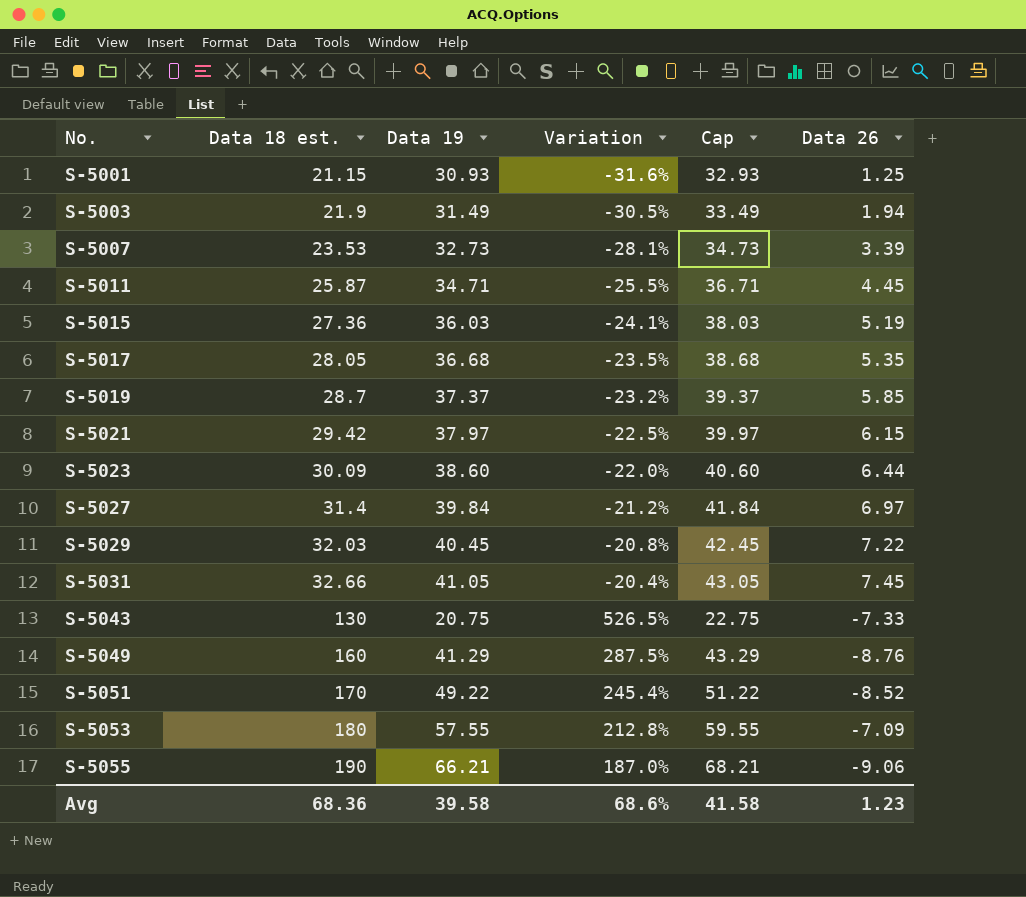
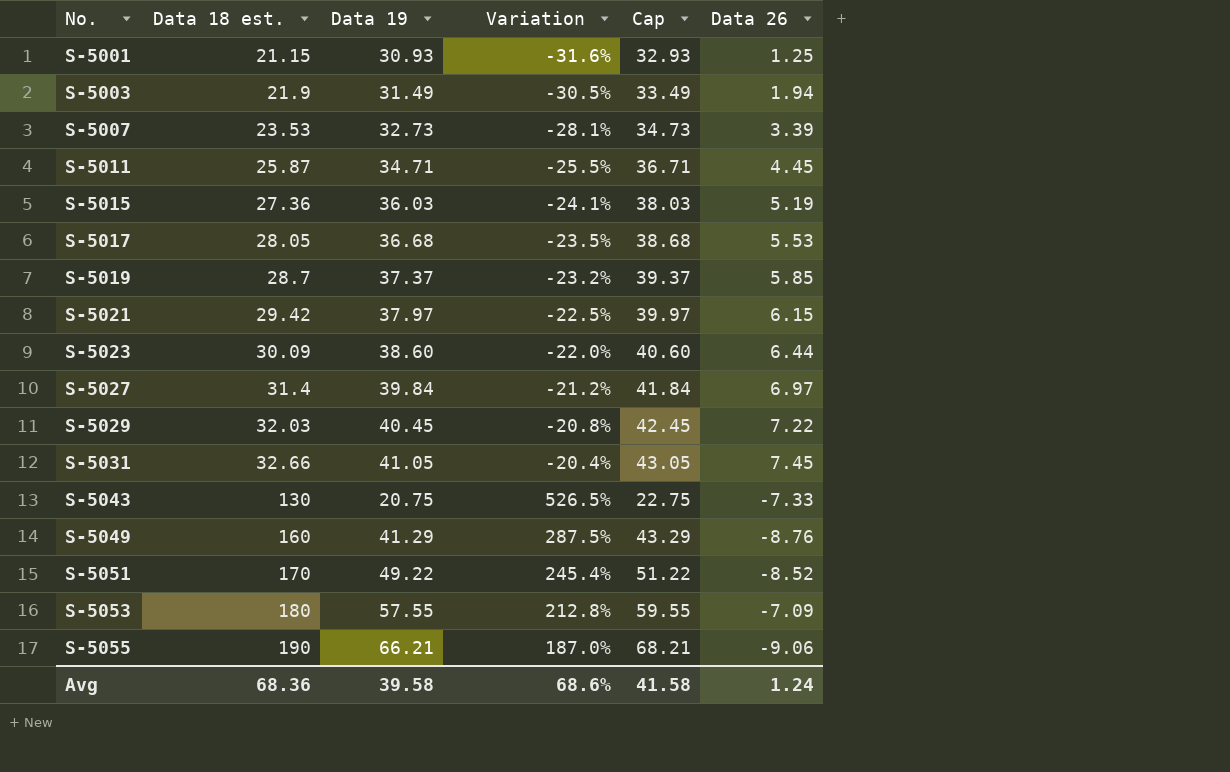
S-5017 | Data 26: 5.35 -> 5.53
Avg | Data 26: 1.23 -> 1.24

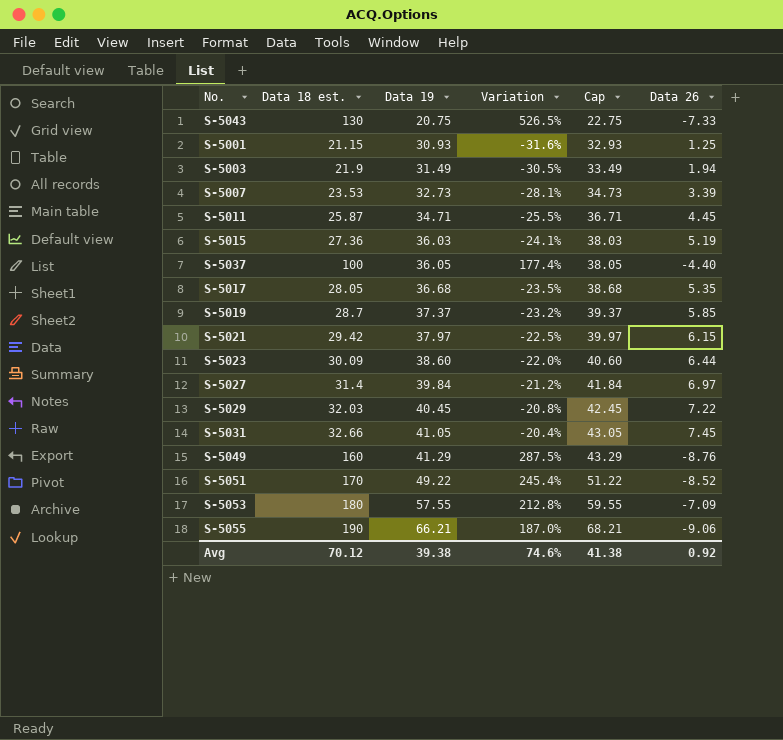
row order: No. ascending -> Data 19 ascending
row S-5037: none -> 100 | 36.05 | 177.4% | 38.05 | -4.40
S-5017 | Data 26: 5.53 -> 5.35
Avg | Data 18 est.: 68.36 -> 70.12
Avg | Data 19: 39.58 -> 39.38
Avg | Variation: 68.6% -> 74.6%
Avg | Cap: 41.58 -> 41.38
Avg | Data 26: 1.24 -> 0.92

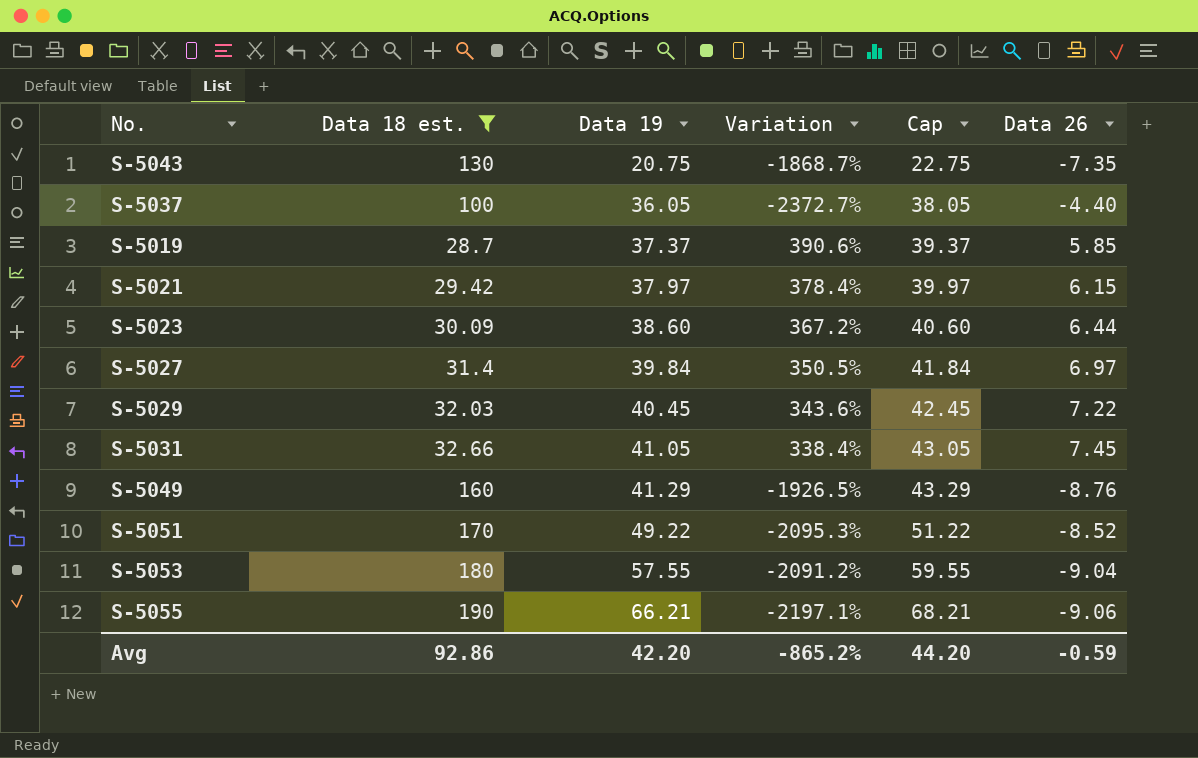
filter: none -> Data 18 est. >= 28.7
column Variation | formula: ([Data 18 est.] - [Data 19]) / [Data 19] -> ([Data 18 est.] - [Data 26]) / [Data 26]
S-5043 | Data 26: -7.33 -> -7.35
S-5053 | Data 26: -7.09 -> -9.04
Avg | Data 18 est.: 70.12 -> 92.86
Avg | Data 19: 39.38 -> 42.20
Avg | Variation: 74.6% -> -865.2%
Avg | Cap: 41.38 -> 44.20
Avg | Data 26: 0.92 -> -0.59

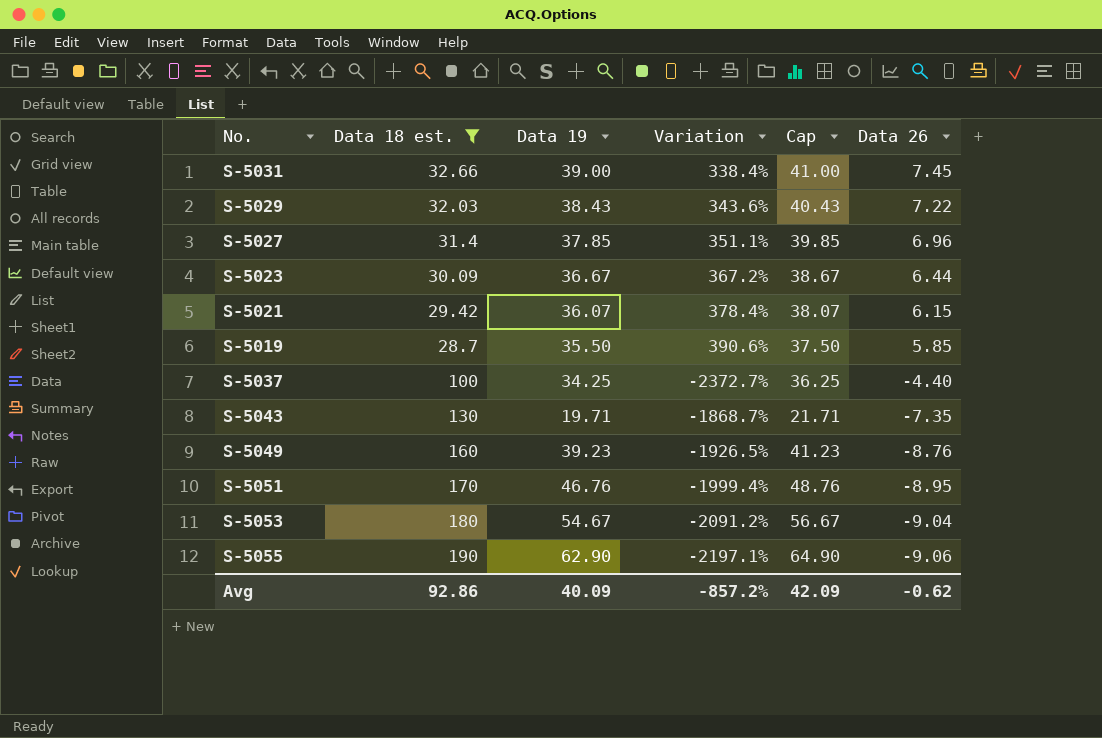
row order: Data 19 ascending -> Data 26 descending
S-5031 | Data 19: 41.05 -> 39.00
S-5031 | Cap: 43.05 -> 41.00
S-5029 | Data 19: 40.45 -> 38.43
S-5029 | Cap: 42.45 -> 40.43
S-5027 | Data 19: 39.84 -> 37.85
S-5027 | Variation: 350.5% -> 351.1%
S-5027 | Cap: 41.84 -> 39.85
S-5027 | Data 26: 6.97 -> 6.96
S-5023 | Data 19: 38.60 -> 36.67
S-5023 | Cap: 40.60 -> 38.67
S-5021 | Data 19: 37.97 -> 36.07
S-5021 | Cap: 39.97 -> 38.07
S-5019 | Data 19: 37.37 -> 35.50
S-5019 | Cap: 39.37 -> 37.50
S-5037 | Data 19: 36.05 -> 34.25
S-5037 | Cap: 38.05 -> 36.25
S-5043 | Data 19: 20.75 -> 19.71
S-5043 | Cap: 22.75 -> 21.71
S-5049 | Data 19: 41.29 -> 39.23
S-5049 | Cap: 43.29 -> 41.23
S-5051 | Data 19: 49.22 -> 46.76
S-5051 | Variation: -2095.3% -> -1999.4%
S-5051 | Cap: 51.22 -> 48.76
S-5051 | Data 26: -8.52 -> -8.95
S-5053 | Data 19: 57.55 -> 54.67
S-5053 | Cap: 59.55 -> 56.67
S-5055 | Data 19: 66.21 -> 62.90
S-5055 | Cap: 68.21 -> 64.90
Avg | Data 19: 42.20 -> 40.09
Avg | Variation: -865.2% -> -857.2%
Avg | Cap: 44.20 -> 42.09
Avg | Data 26: -0.59 -> -0.62

